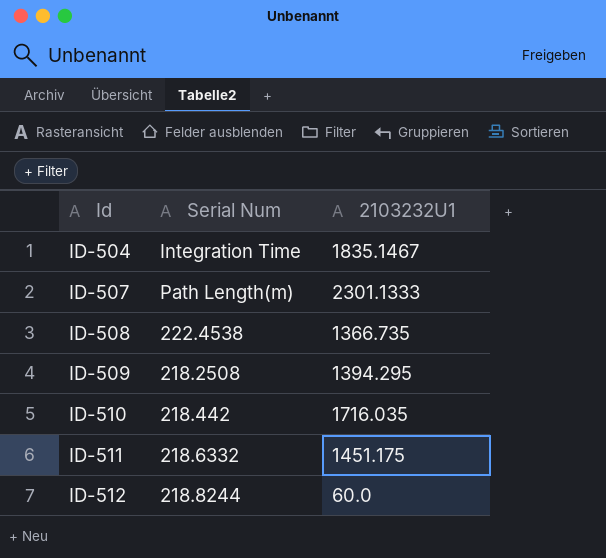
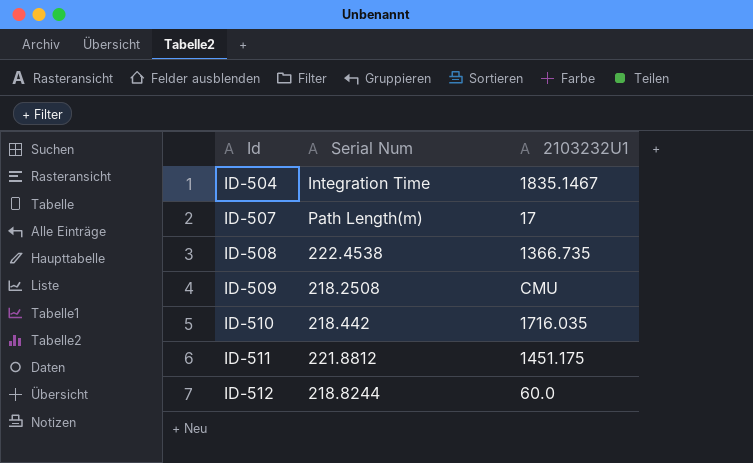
ID-507 | 2103232U1: 2301.1333 -> 17
ID-509 | 2103232U1: 1394.295 -> CMU
ID-511 | Serial Num: 218.6332 -> 221.8812

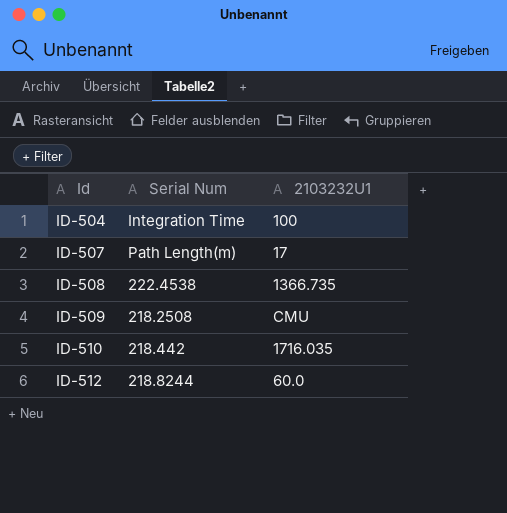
row ID-511: 221.8812 | 1451.175 -> none
ID-504 | 2103232U1: 1835.1467 -> 100

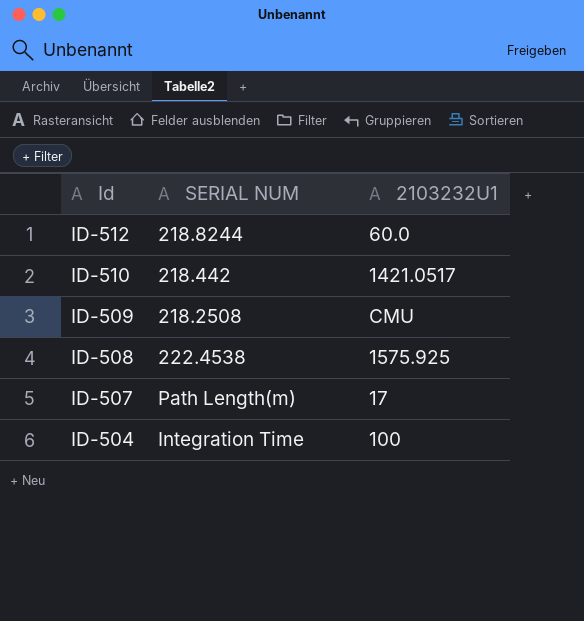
row order: Id ascending -> Id descending
column name: Serial Num -> SERIAL NUM
ID-510 | 2103232U1: 1716.035 -> 1421.0517
ID-508 | 2103232U1: 1366.735 -> 1575.925

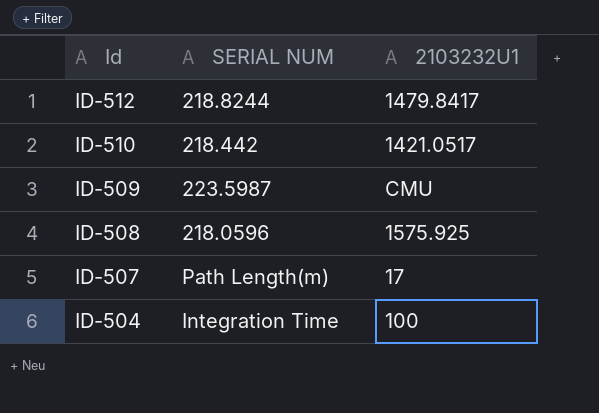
ID-512 | 2103232U1: 60.0 -> 1479.8417
ID-509 | SERIAL NUM: 218.2508 -> 223.5987
ID-508 | SERIAL NUM: 222.4538 -> 218.0596

